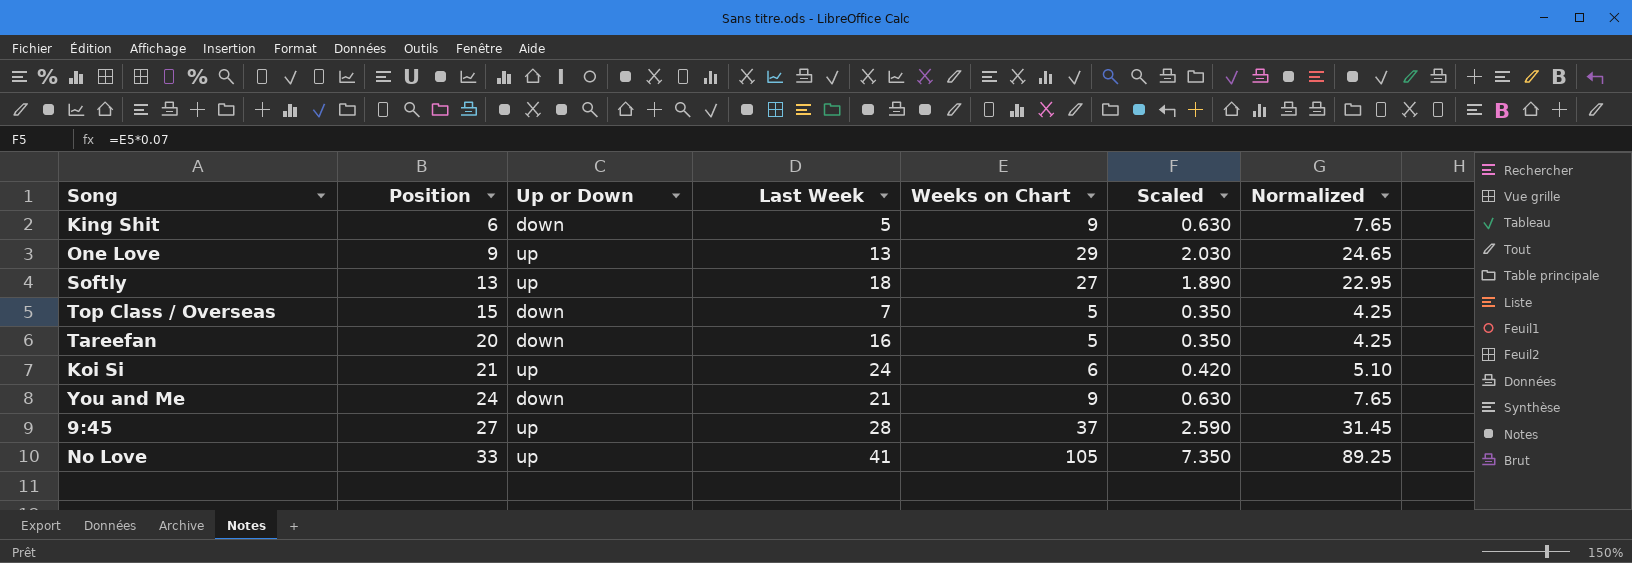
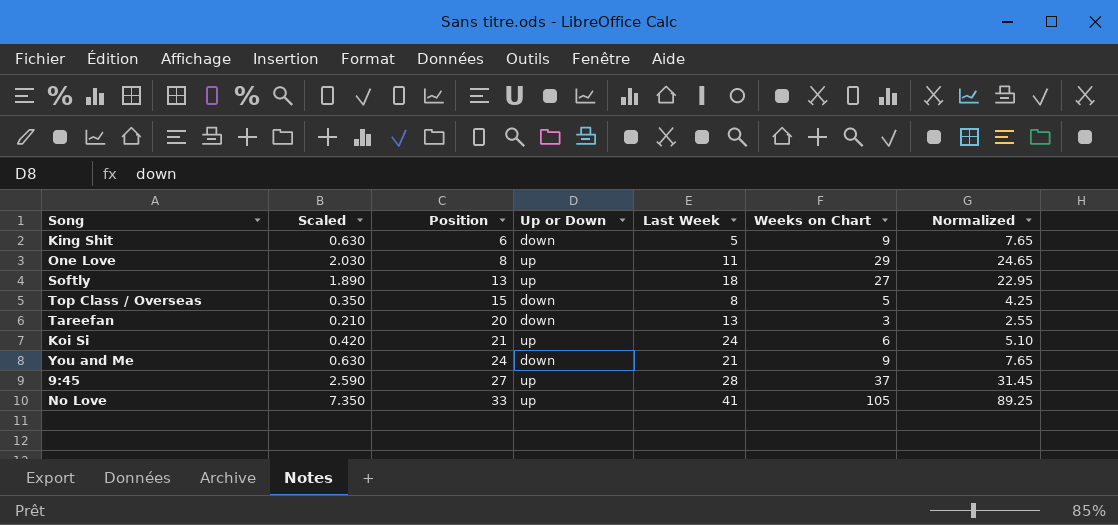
column Scaled | position: 6 -> 2
One Love | Position: 9 -> 8
One Love | Last Week: 13 -> 11
Top Class / Overseas | Last Week: 7 -> 8
Tareefan | Scaled: 0.350 -> 0.210
Tareefan | Last Week: 16 -> 13
Tareefan | Weeks on Chart: 5 -> 3
Tareefan | Normalized: 4.25 -> 2.55

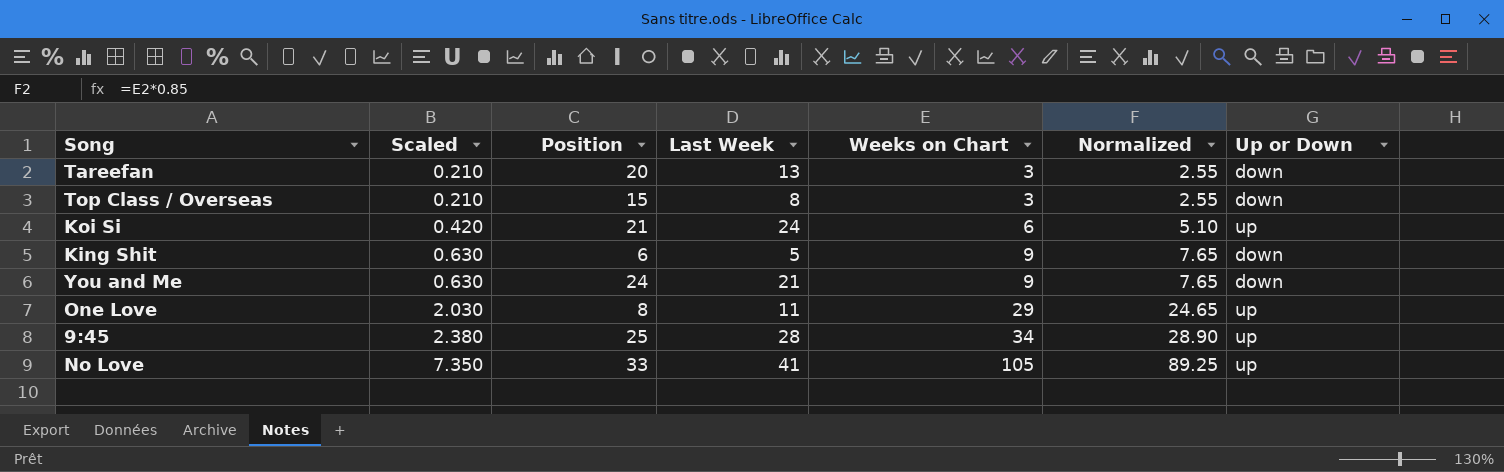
row order: Position ascending -> Scaled ascending
column Up or Down | position: 4 -> 7
row Softly: 1.890 | 13 | up | 18 | 27 | 22.95 -> none
Top Class / Overseas | Scaled: 0.350 -> 0.210
Top Class / Overseas | Weeks on Chart: 5 -> 3
Top Class / Overseas | Normalized: 4.25 -> 2.55
9:45 | Scaled: 2.590 -> 2.380
9:45 | Position: 27 -> 25
9:45 | Weeks on Chart: 37 -> 34
9:45 | Normalized: 31.45 -> 28.90

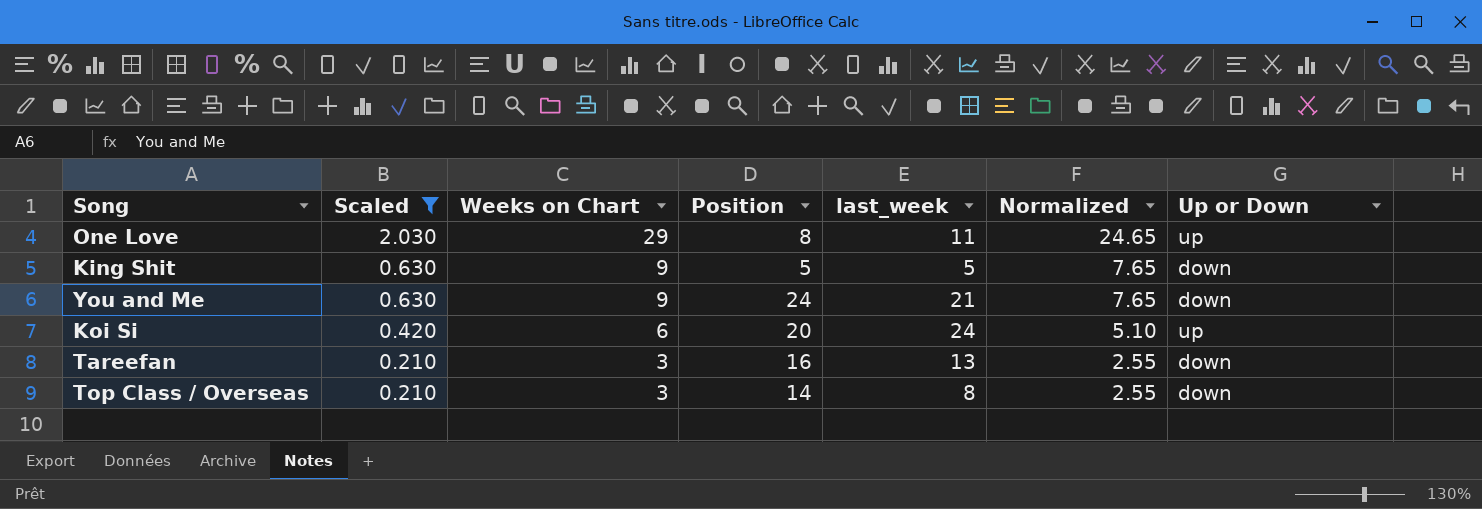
filter: none -> Scaled <= 2.030
row order: Scaled ascending -> Scaled descending
column Weeks on Chart | position: 5 -> 3
column name: Last Week -> last_week
King Shit | Position: 6 -> 5
Koi Si | Position: 21 -> 20
Tareefan | Position: 20 -> 16
Top Class / Overseas | Position: 15 -> 14

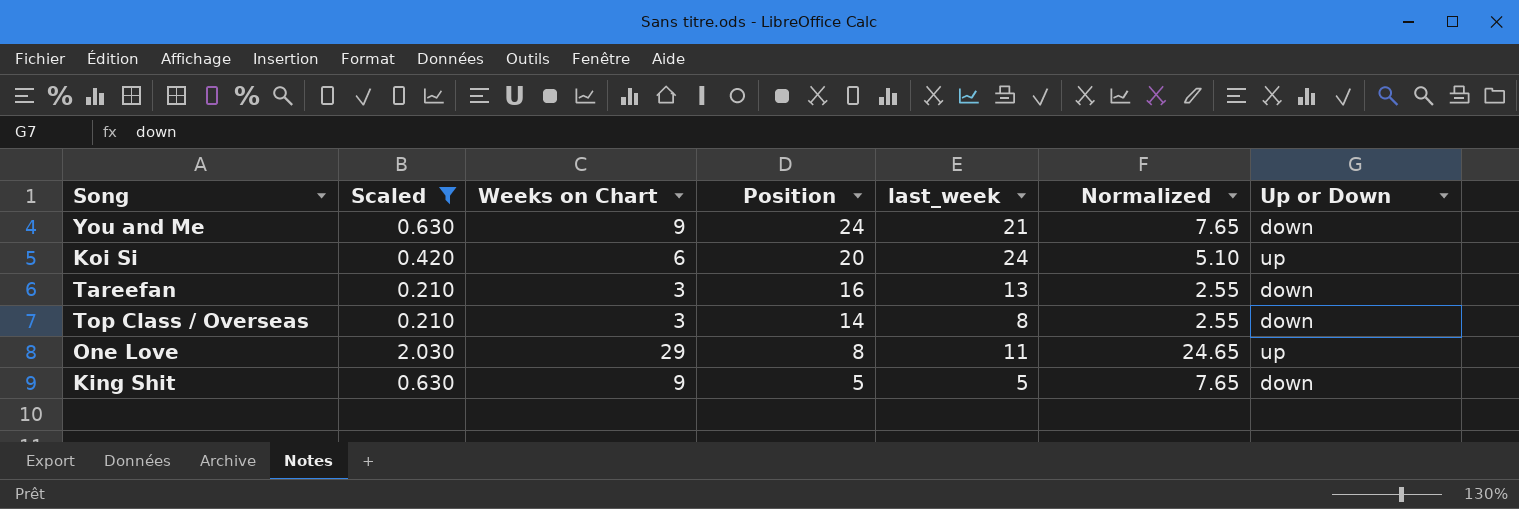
row order: Scaled descending -> Position descending

